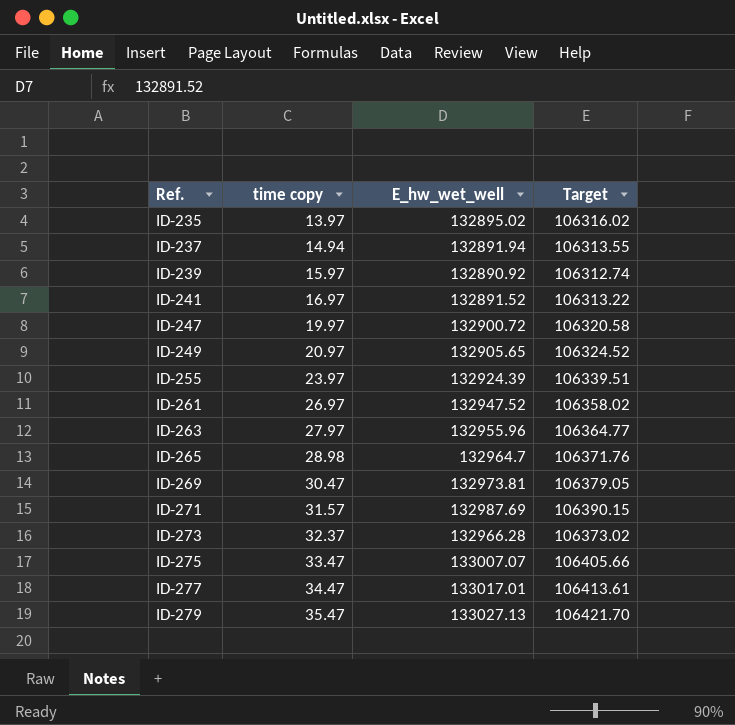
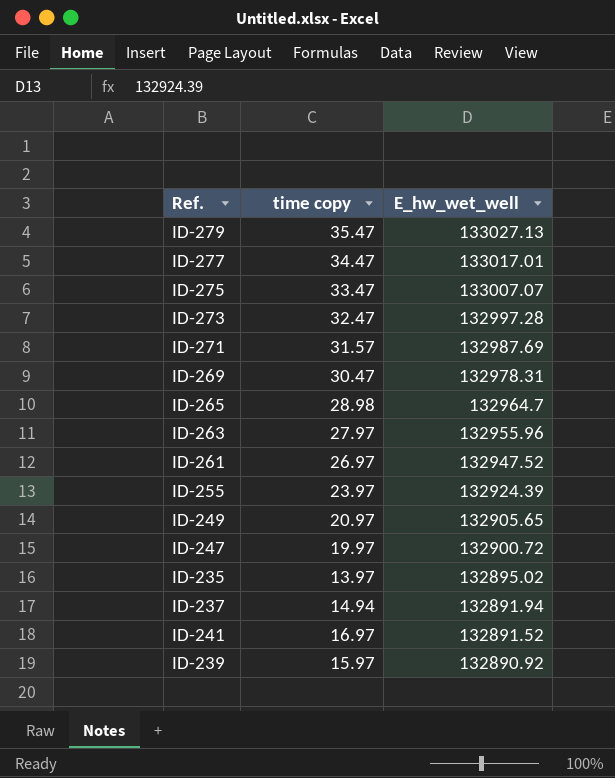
row order: Ref. ascending -> E_hw_wet_well descending
column Target | formula: [E_hw_wet_well] * 0.8 -> none
ID-273 | time copy: 32.37 -> 32.47
ID-273 | E_hw_wet_well: 132966.28 -> 132997.28
ID-269 | E_hw_wet_well: 132973.81 -> 132978.31

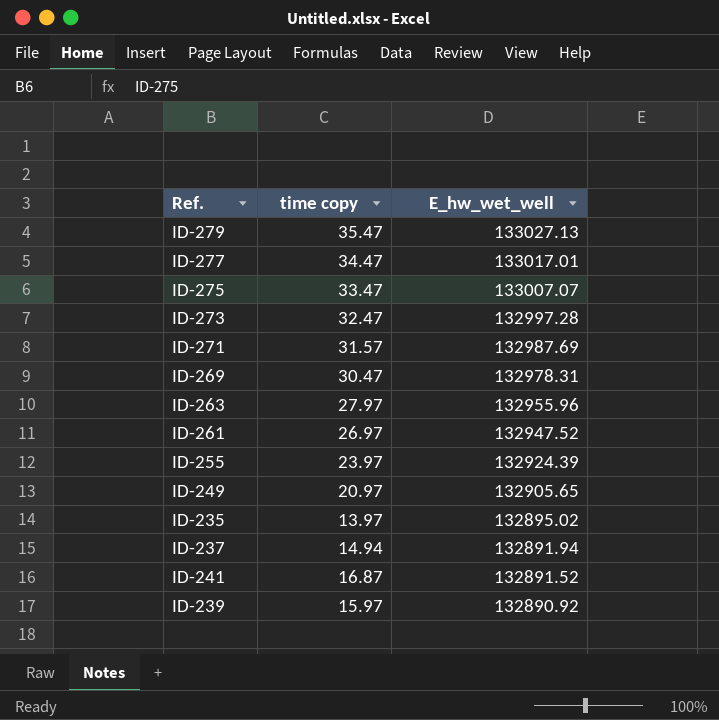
row ID-265: 28.98 | 132964.7 -> none
row ID-247: 19.97 | 132900.72 -> none
ID-241 | time copy: 16.97 -> 16.87

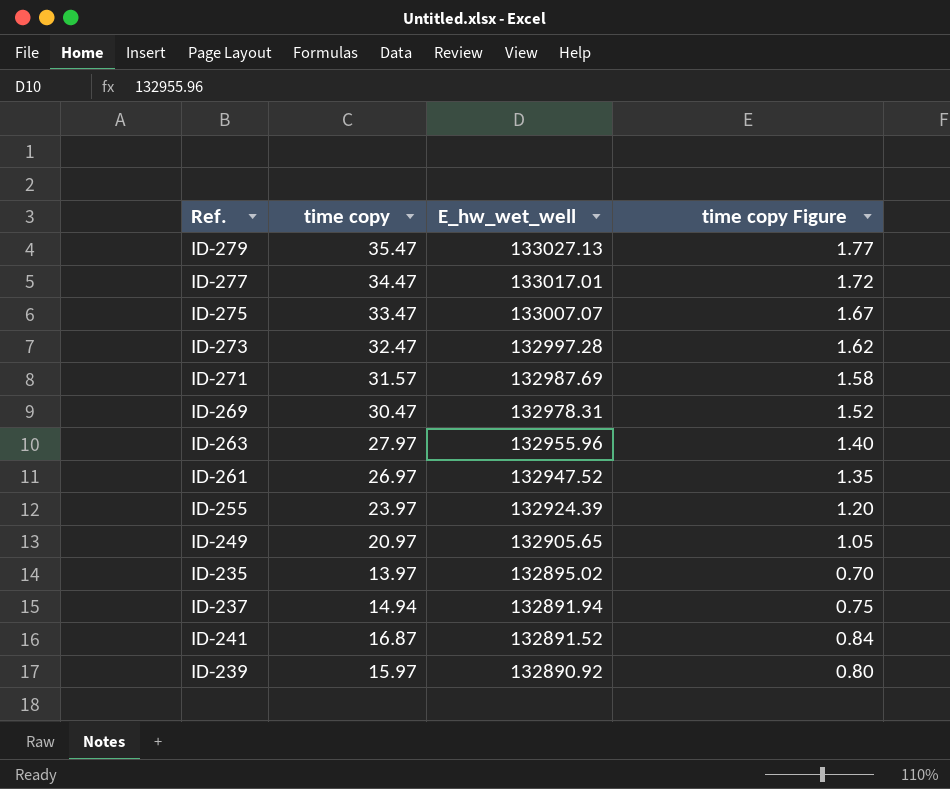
column time copy Figure | formula: none -> [time copy] * 0.05

